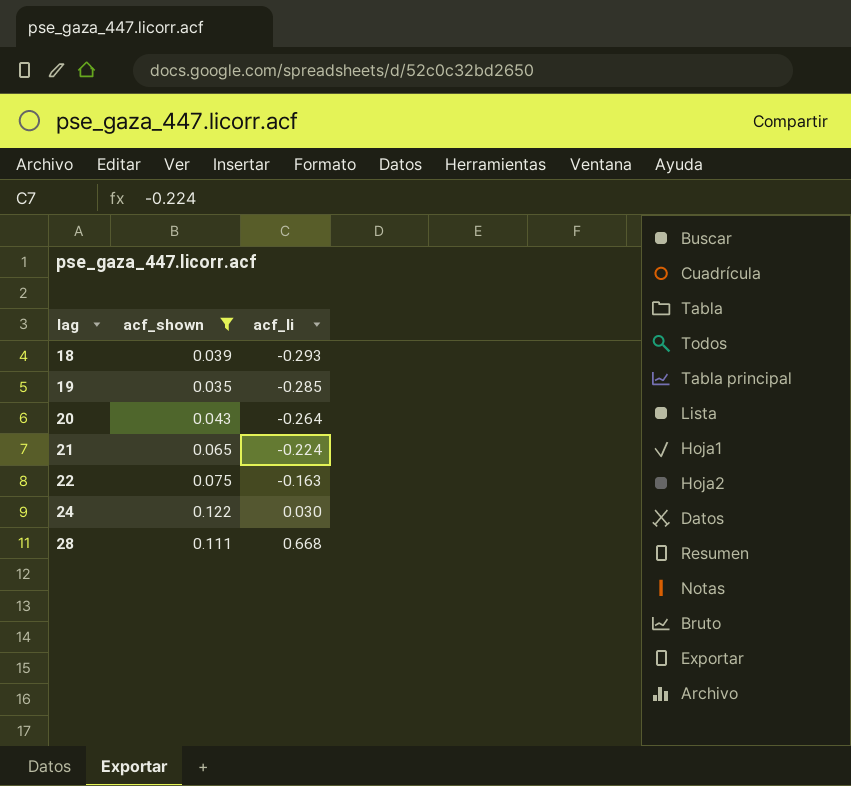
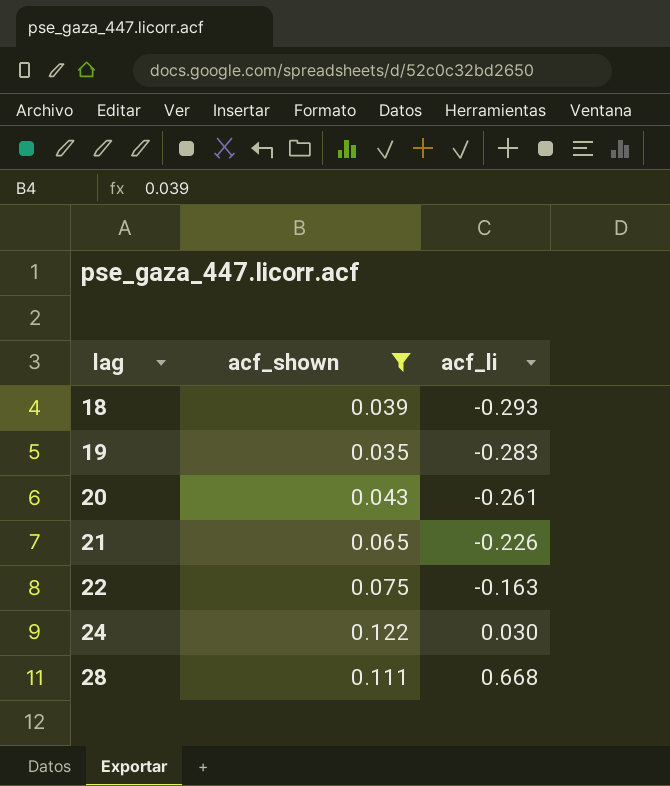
19 | acf_li: -0.285 -> -0.283
20 | acf_li: -0.264 -> -0.261
21 | acf_li: -0.224 -> -0.226

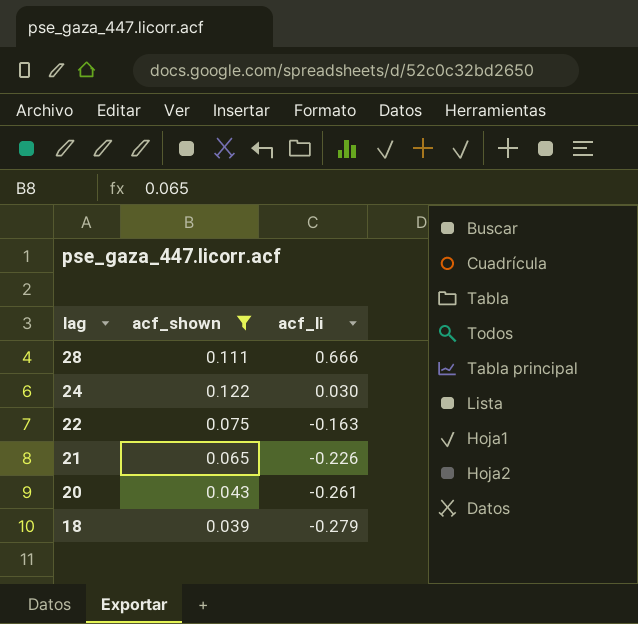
row order: lag ascending -> lag descending
row 19: 0.035 | -0.283 -> none
28 | acf_li: 0.668 -> 0.666
18 | acf_li: -0.293 -> -0.279

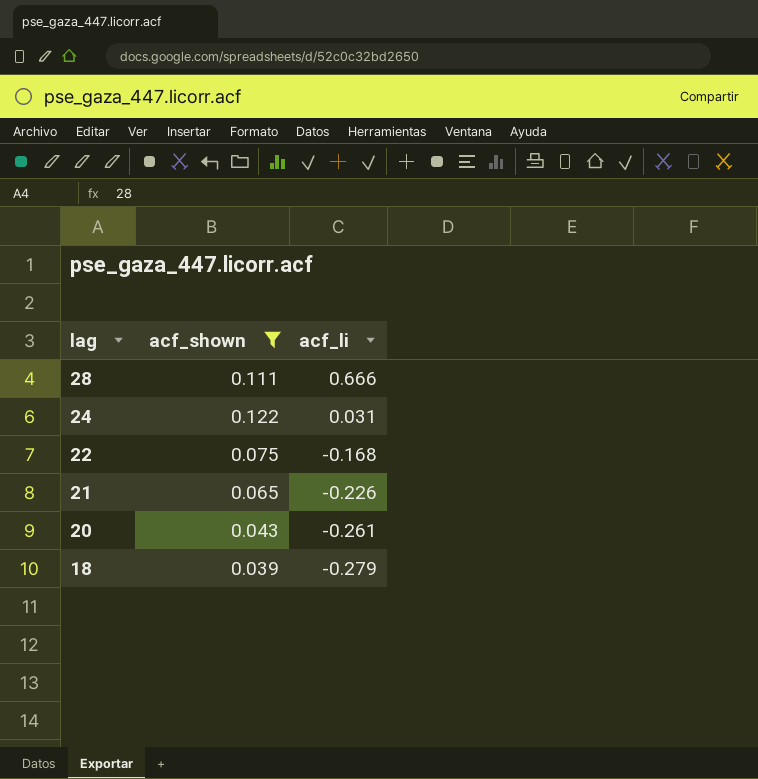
24 | acf_li: 0.030 -> 0.031
22 | acf_li: -0.163 -> -0.168

